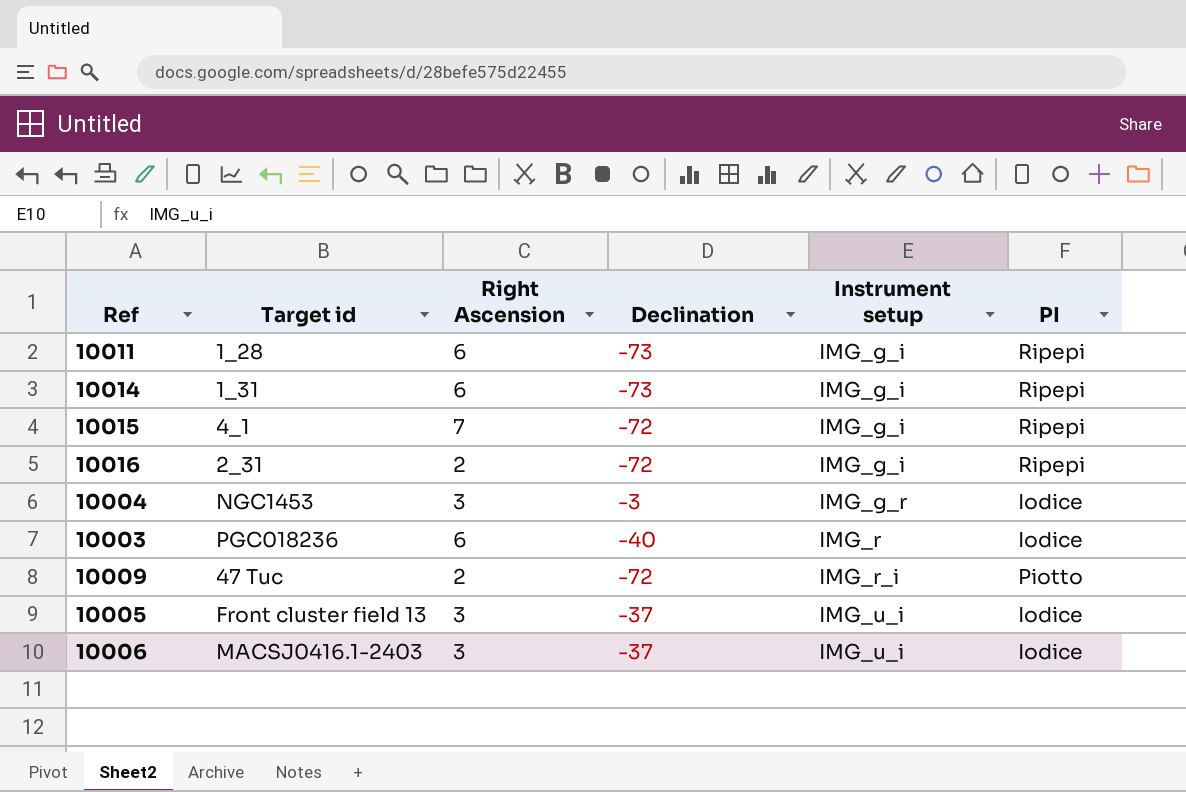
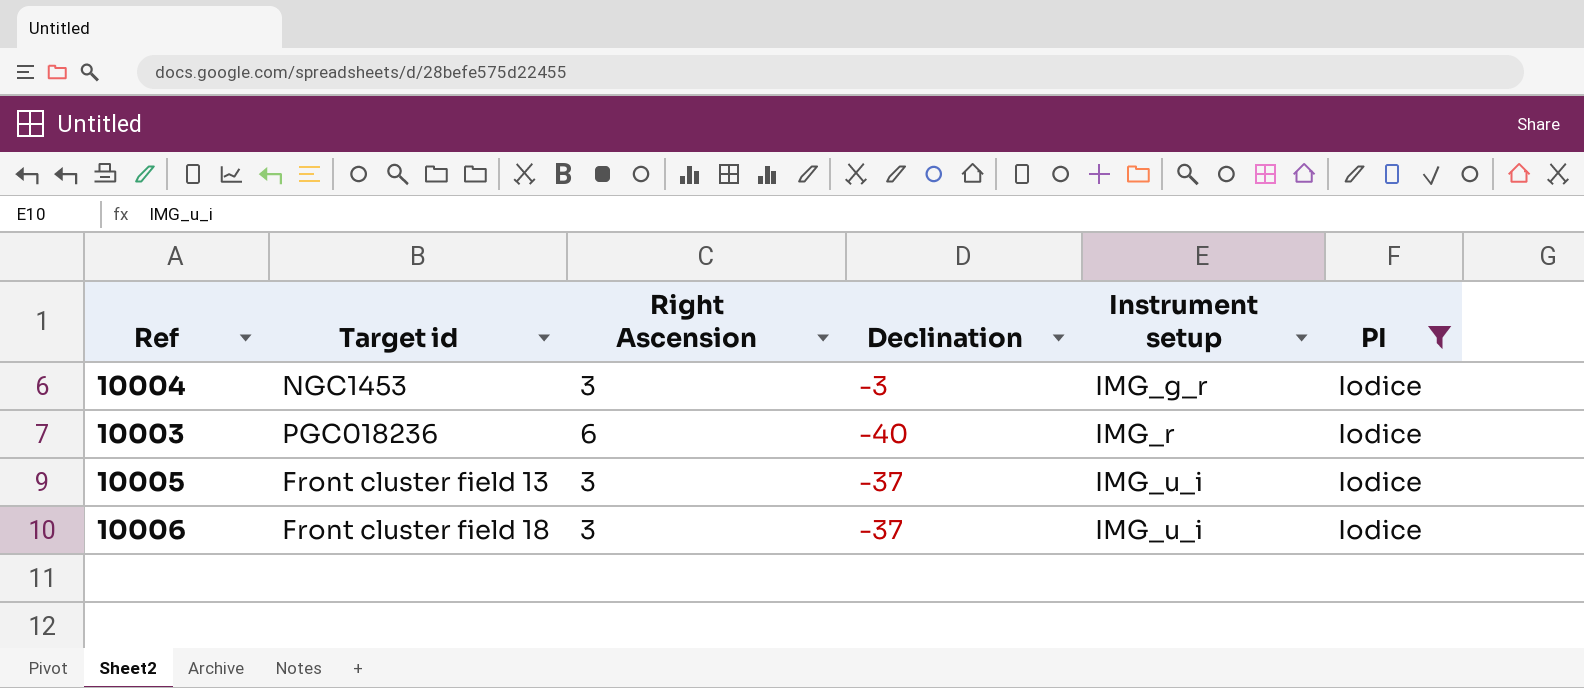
filter: none -> PI = Iodice
10006 | Target id: MACSJ0416.1-2403 -> Front cluster field 18

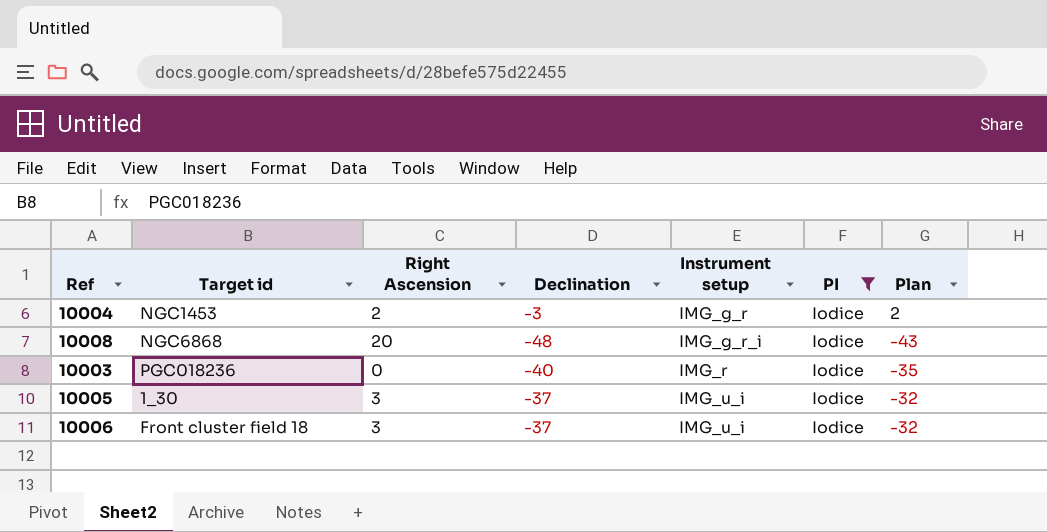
column Plan | formula: none -> [Declination] + 5
10004 | Right Ascension: 3 -> 2
row 10008: none -> NGC6868 | 20 | -48 | IMG_g_r_i | Iodice | -43
10003 | Right Ascension: 6 -> 0
10005 | Target id: Front cluster field 13 -> 1_30

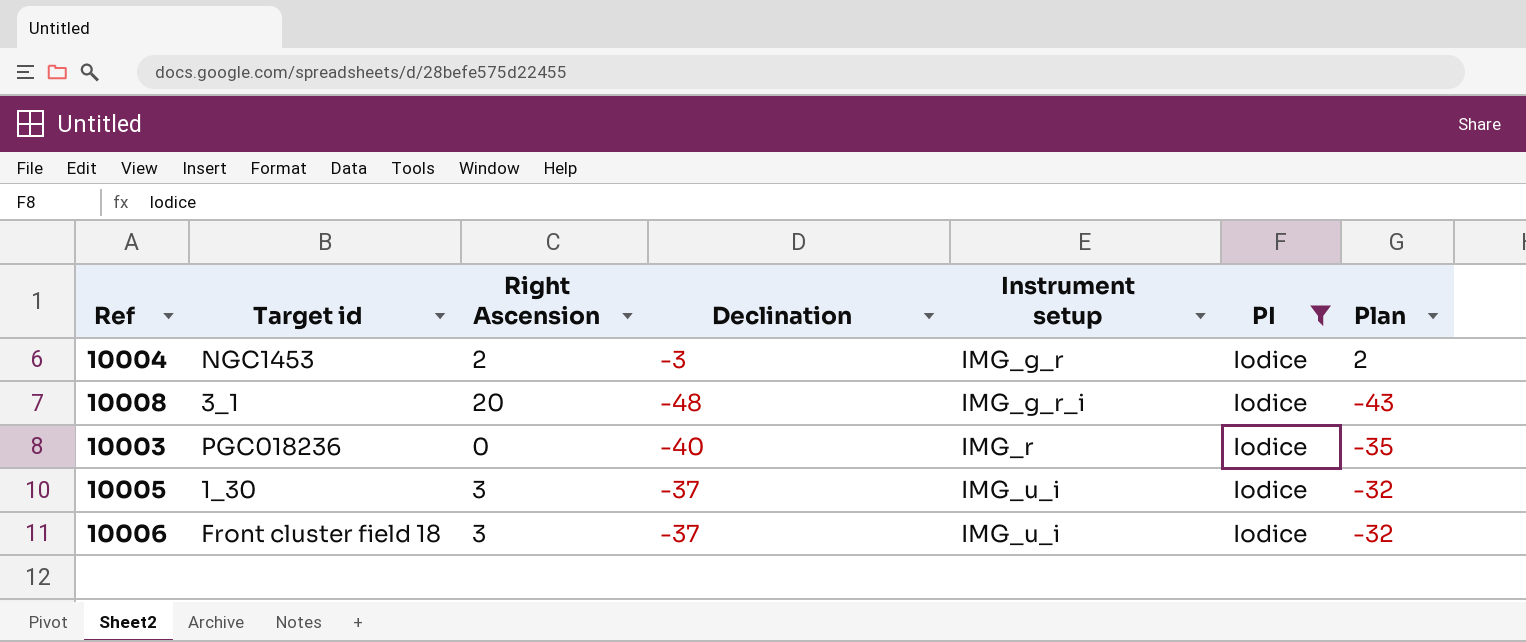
10008 | Target id: NGC6868 -> 3_1

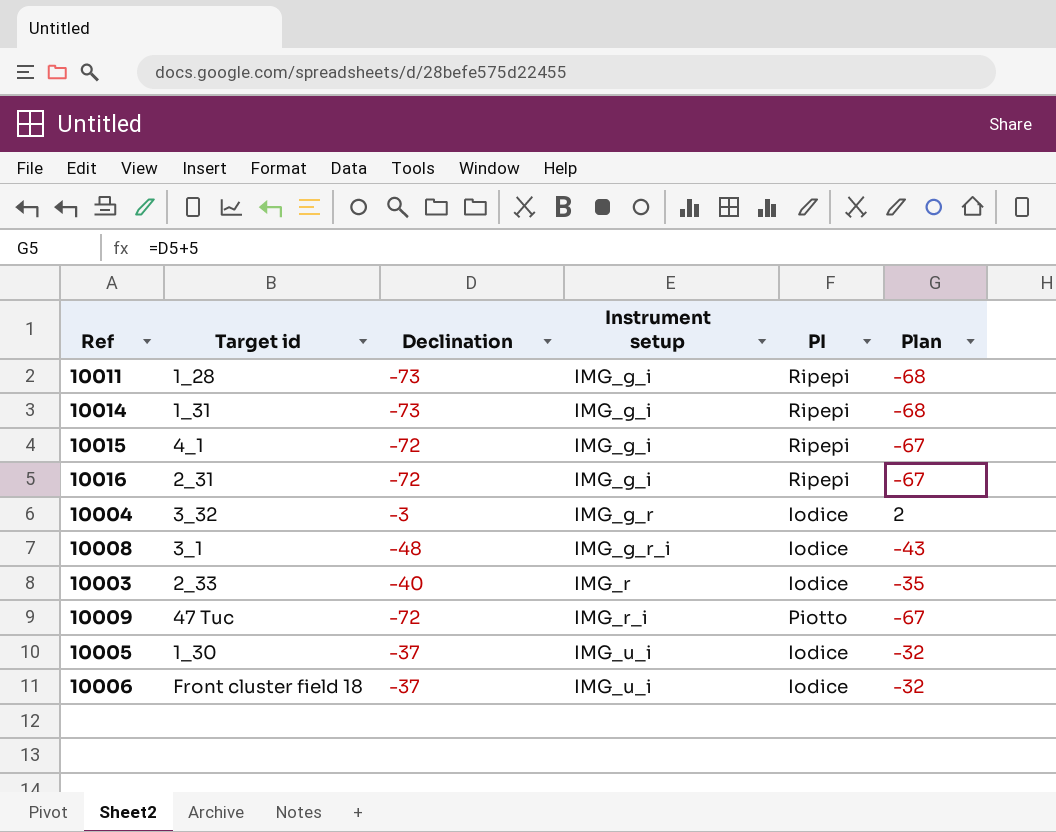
filter: PI = Iodice -> none
column Right Ascension | position: 3 -> none
10004 | Target id: NGC1453 -> 3_32
10003 | Target id: PGC018236 -> 2_33

